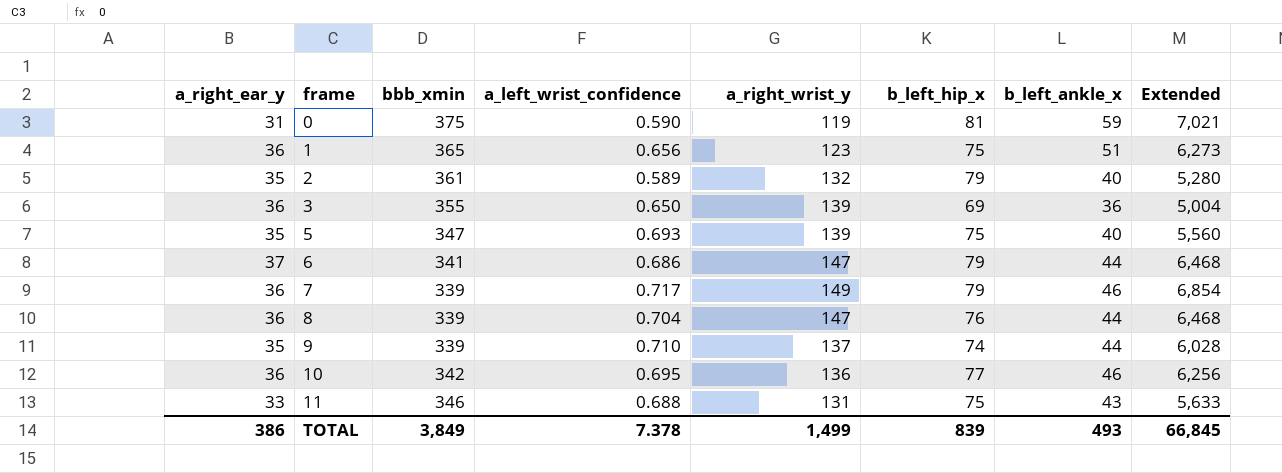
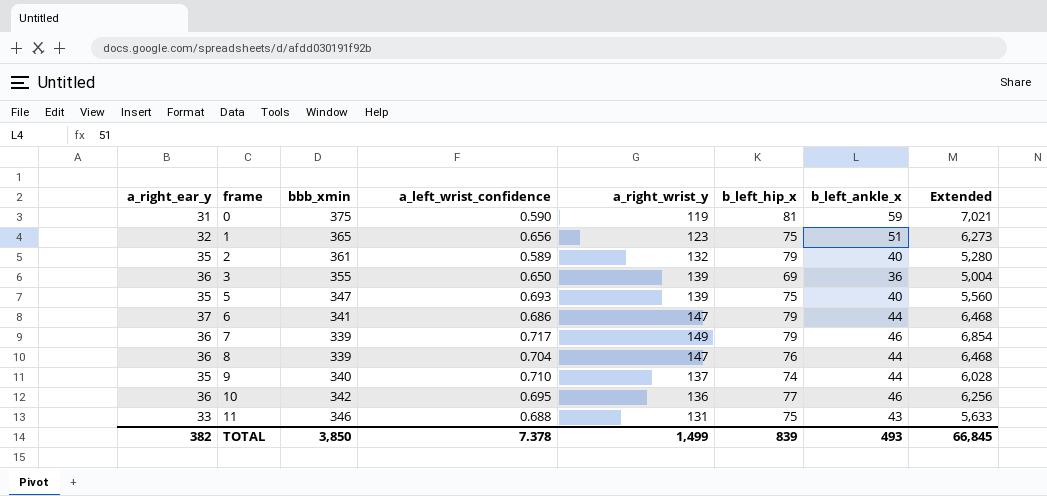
1 | a_right_ear_y: 36 -> 32
9 | bbb_xmin: 339 -> 340
TOTAL | a_right_ear_y: 386 -> 382
TOTAL | bbb_xmin: 3,849 -> 3,850

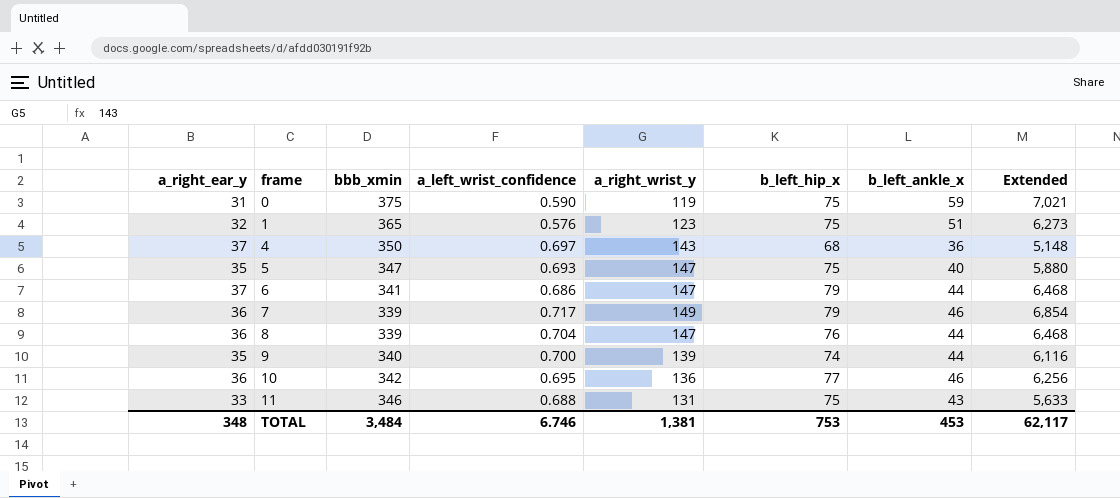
row 2: 35 | 361 | 0.589 | 132 | 79 | 40 | 5,280 -> none
row 3: 36 | 355 | 0.650 | 139 | 69 | 36 | 5,004 -> none
0 | b_left_hip_x: 81 -> 75
1 | a_left_wrist_confidence: 0.656 -> 0.576
row 4: none -> 37 | 350 | 0.697 | 143 | 68 | 36 | 5,148
5 | a_right_wrist_y: 139 -> 147
5 | Extended: 5,560 -> 5,880
9 | a_left_wrist_confidence: 0.710 -> 0.700
9 | a_right_wrist_y: 137 -> 139
9 | Extended: 6,028 -> 6,116
TOTAL | a_right_ear_y: 382 -> 348
TOTAL | bbb_xmin: 3,850 -> 3,484
TOTAL | a_left_wrist_confidence: 7.378 -> 6.746
TOTAL | a_right_wrist_y: 1,499 -> 1,381
TOTAL | b_left_hip_x: 839 -> 753
TOTAL | b_left_ankle_x: 493 -> 453
TOTAL | Extended: 66,845 -> 62,117

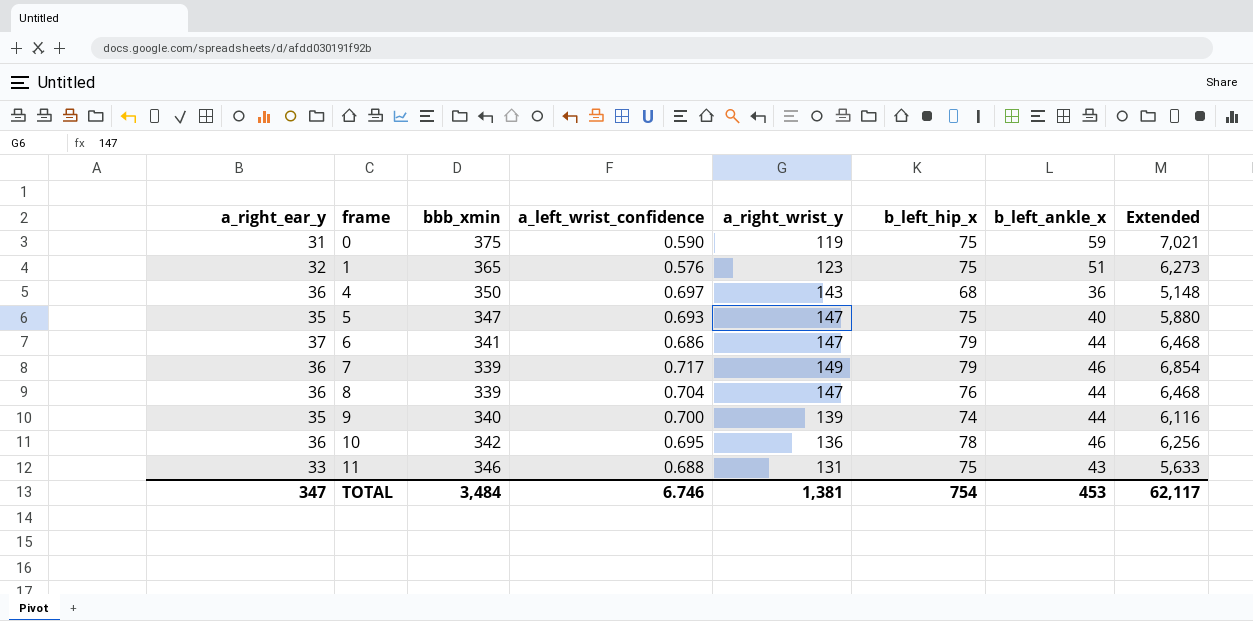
4 | a_right_ear_y: 37 -> 36
10 | b_left_hip_x: 77 -> 78
TOTAL | a_right_ear_y: 348 -> 347
TOTAL | b_left_hip_x: 753 -> 754

